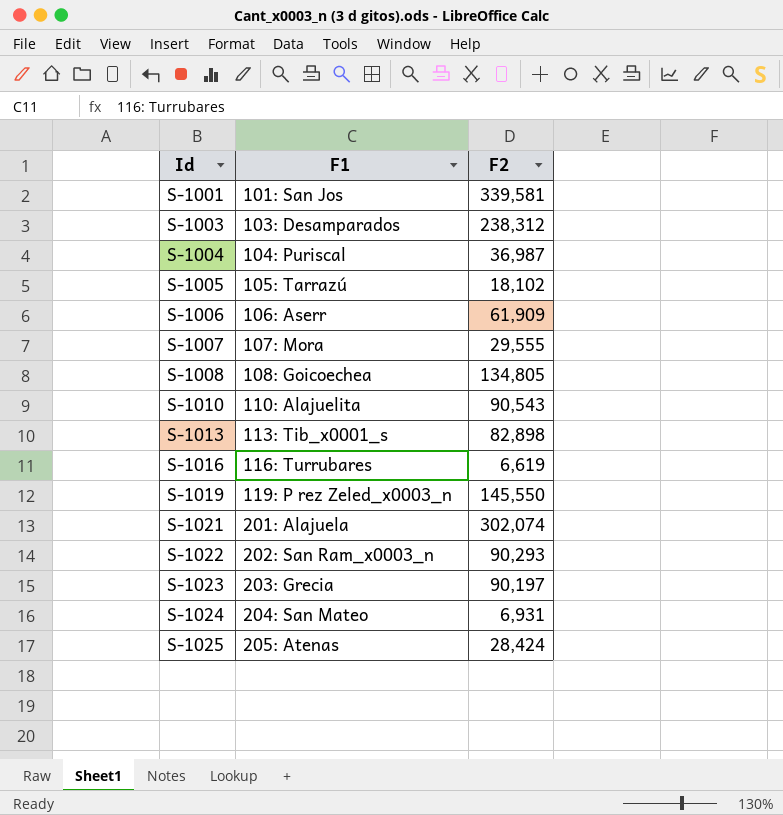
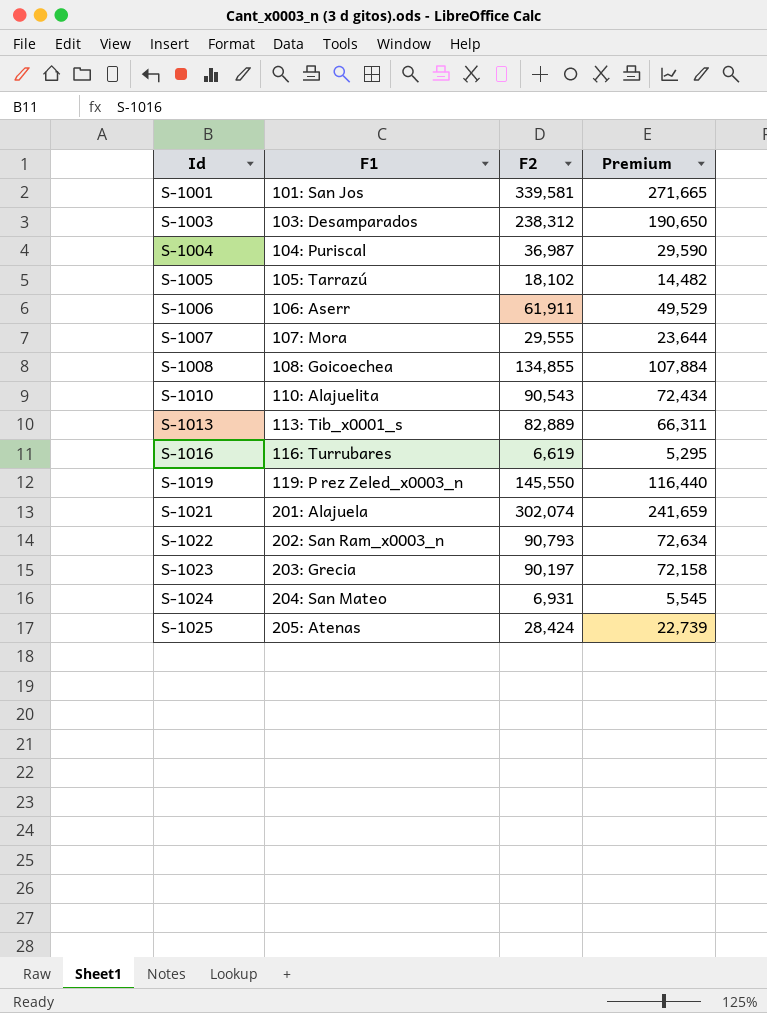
column Premium | formula: none -> [F2] * 0.8
S-1006 | F2: 61,909 -> 61,911
S-1008 | F2: 134,805 -> 134,855
S-1013 | F2: 82,898 -> 82,889
S-1022 | F2: 90,293 -> 90,793

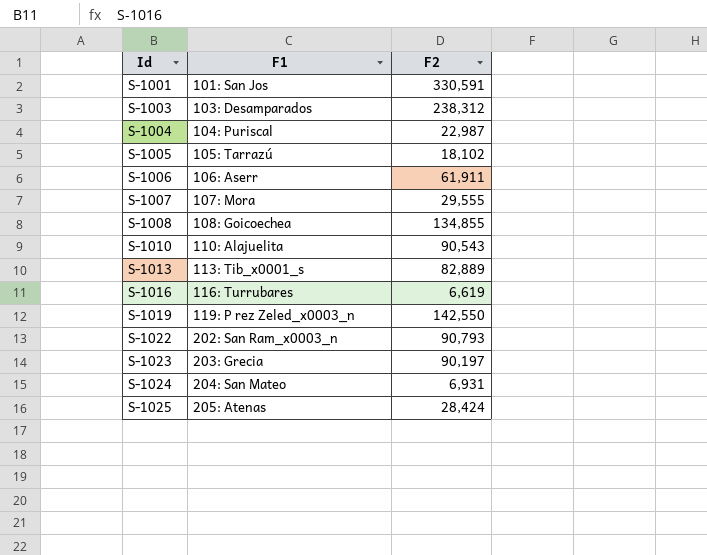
column Premium | formula: [F2] * 0.8 -> none
row S-1021: 201: Alajuela | 302,074 | 241,659 -> none
S-1001 | F2: 339,581 -> 330,591
S-1004 | F2: 36,987 -> 22,987
S-1019 | F2: 145,550 -> 142,550

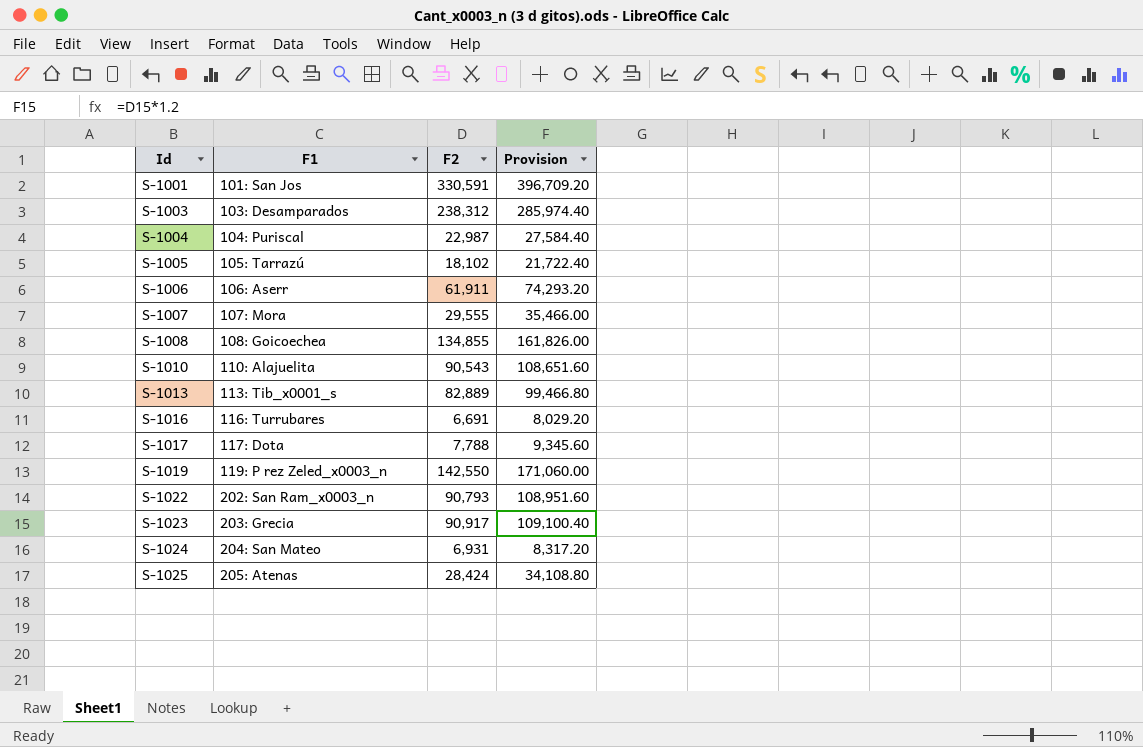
column Provision | formula: none -> [F2] * 1.2
S-1016 | F2: 6,619 -> 6,691
row S-1017: none -> 117: Dota | 7,788 | 9,345.60
S-1023 | F2: 90,197 -> 90,917

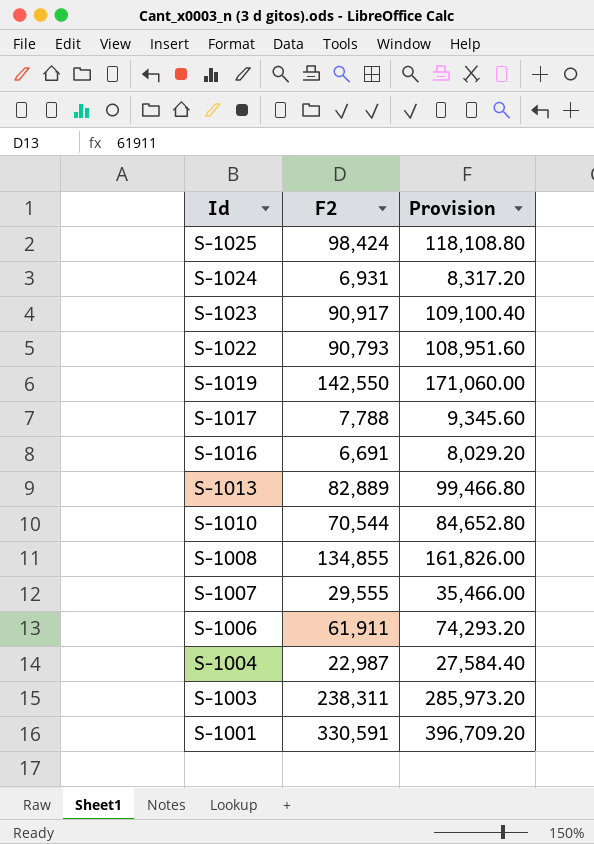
row order: Id ascending -> Id descending
column F1 | position: 2 -> none
row S-1005: 105: Tarrazú | 18,102 | 21,722.40 -> none
S-1025 | F2: 28,424 -> 98,424
S-1025 | Provision: 34,108.80 -> 118,108.80
S-1010 | F2: 90,543 -> 70,544
S-1010 | Provision: 108,651.60 -> 84,652.80
S-1003 | F2: 238,312 -> 238,311
S-1003 | Provision: 285,974.40 -> 285,973.20

